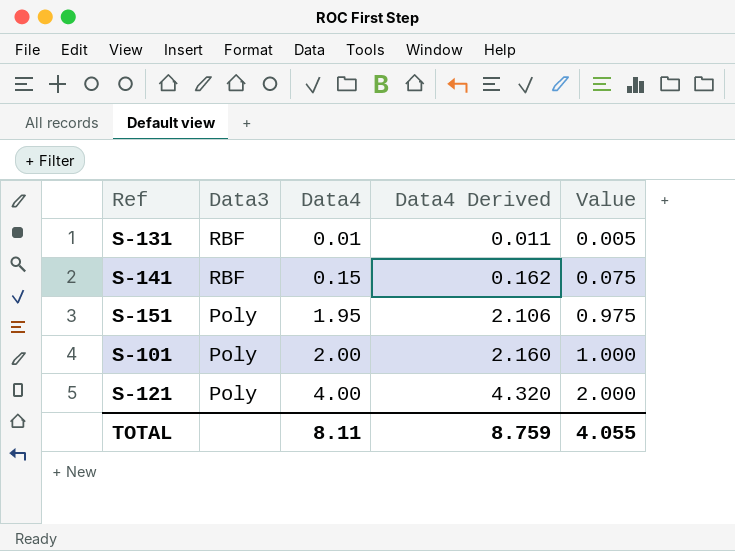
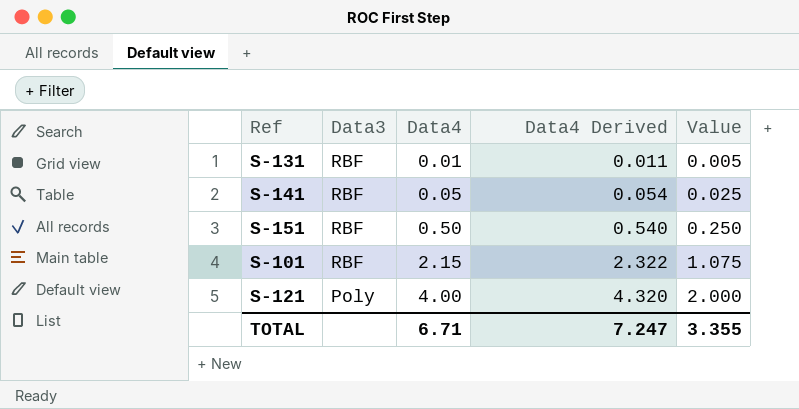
S-141 | Data4: 0.15 -> 0.05
S-141 | Data4 Derived: 0.162 -> 0.054
S-141 | Value: 0.075 -> 0.025
S-151 | Data3: Poly -> RBF
S-151 | Data4: 1.95 -> 0.50
S-151 | Data4 Derived: 2.106 -> 0.540
S-151 | Value: 0.975 -> 0.250
S-101 | Data3: Poly -> RBF
S-101 | Data4: 2.00 -> 2.15
S-101 | Data4 Derived: 2.160 -> 2.322
S-101 | Value: 1.000 -> 1.075
TOTAL | Data4: 8.11 -> 6.71
TOTAL | Data4 Derived: 8.759 -> 7.247
TOTAL | Value: 4.055 -> 3.355

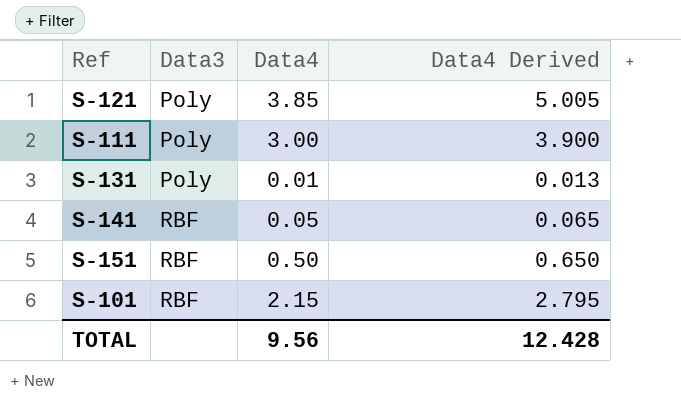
row order: Data3 descending -> Data3 ascending
column Value | formula: [Data4] * 0.5 -> none
column Data4 Derived | formula: [Data4] * 1.08 -> [Data4] * 1.3
S-121 | Data4: 4.00 -> 3.85
row S-111: none -> Poly | 3.00 | 3.900
S-131 | Data3: RBF -> Poly
TOTAL | Data4: 6.71 -> 9.56
TOTAL | Data4 Derived: 7.247 -> 12.428

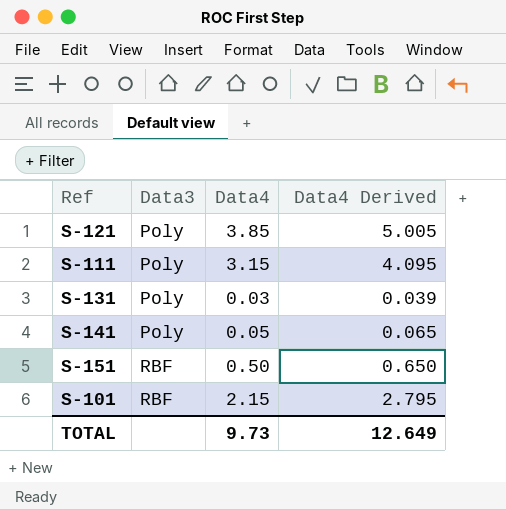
S-111 | Data4: 3.00 -> 3.15
S-111 | Data4 Derived: 3.900 -> 4.095
S-131 | Data4: 0.01 -> 0.03
S-131 | Data4 Derived: 0.013 -> 0.039
S-141 | Data3: RBF -> Poly
TOTAL | Data4: 9.56 -> 9.73
TOTAL | Data4 Derived: 12.428 -> 12.649

